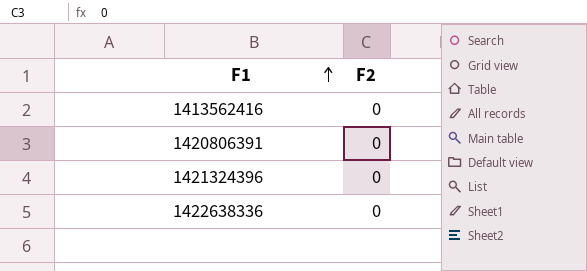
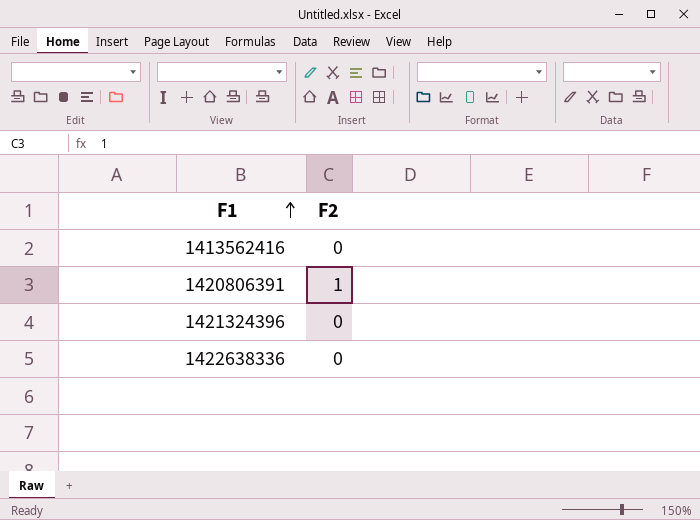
1420806391 | F2: 0 -> 1

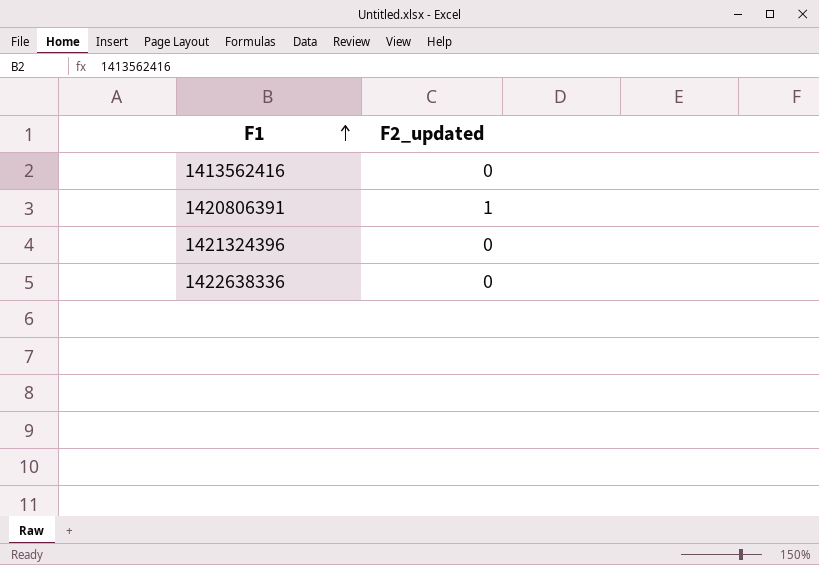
column name: F2 -> F2_updated

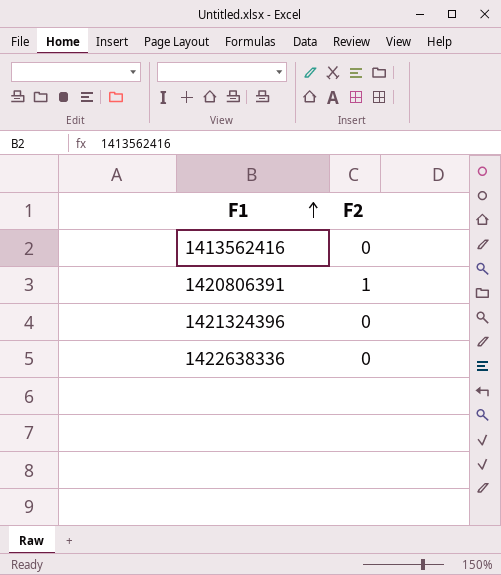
column name: F2_updated -> F2

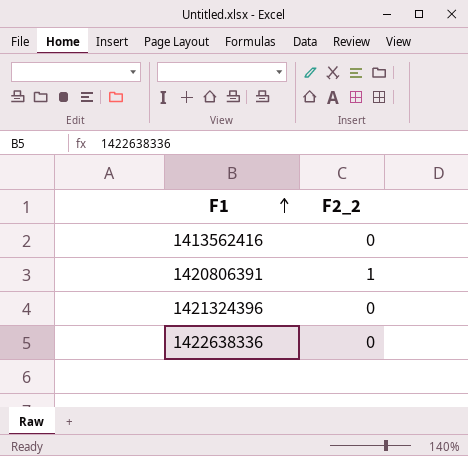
column name: F2 -> F2_2

